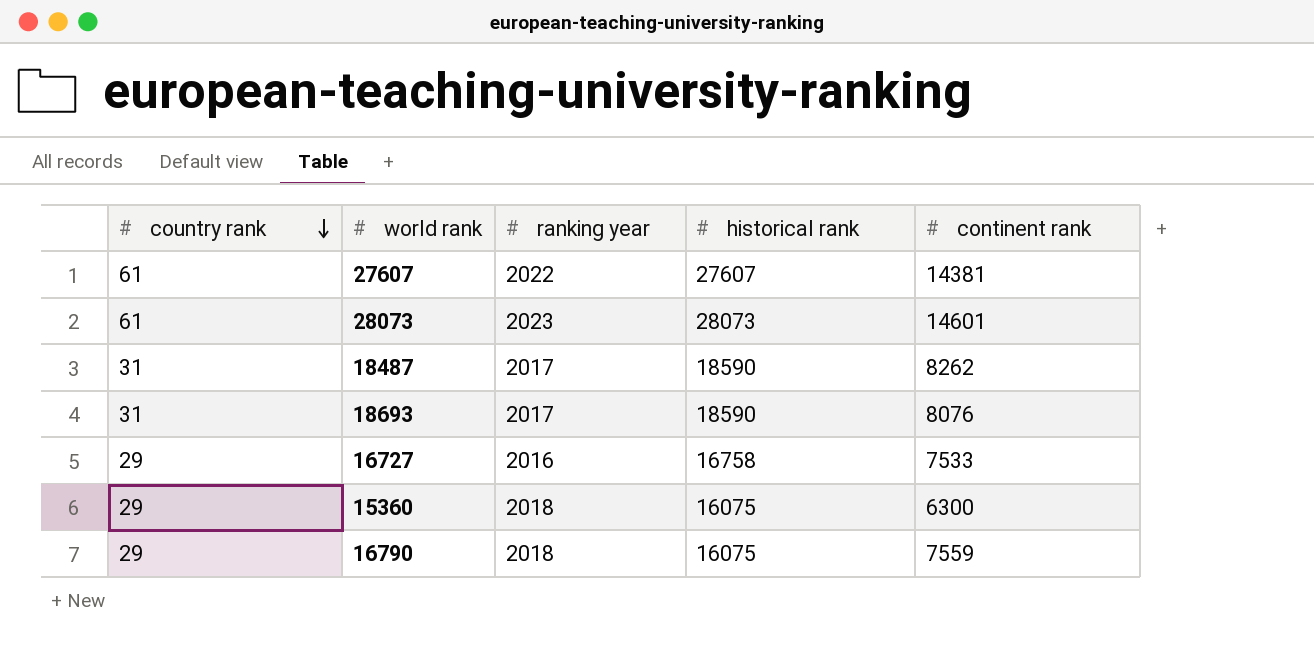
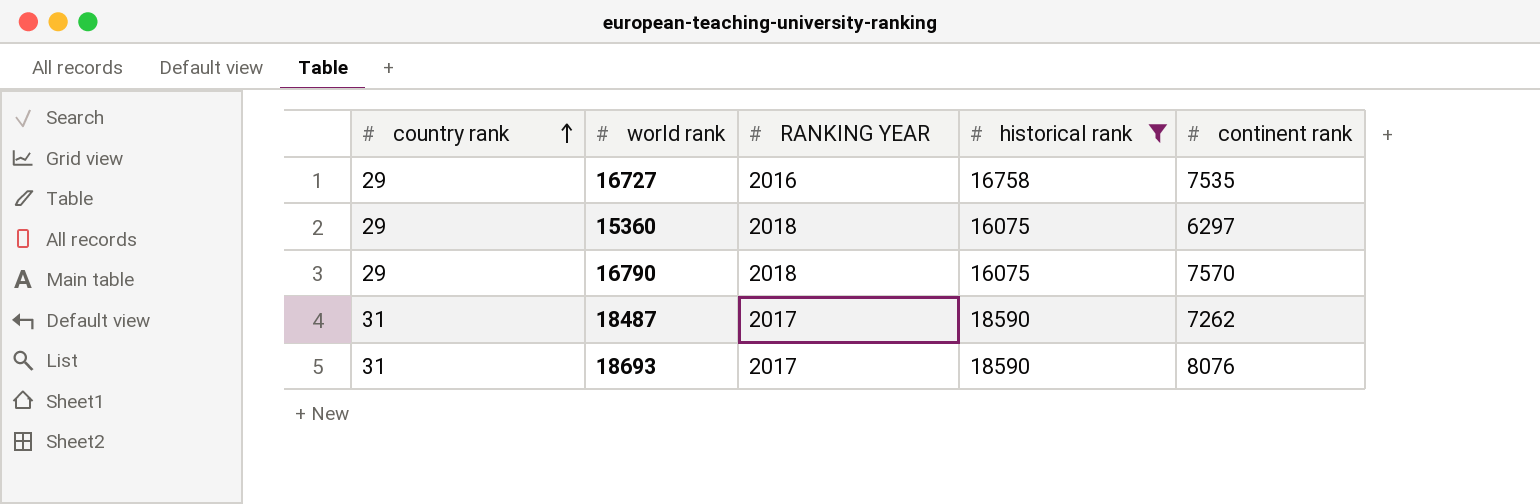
filter: none -> historical rank <= 18590
row order: country rank descending -> country rank ascending
column name: ranking year -> RANKING YEAR
16727 | continent rank: 7533 -> 7535
15360 | continent rank: 6300 -> 6297
16790 | continent rank: 7559 -> 7570
18487 | continent rank: 8262 -> 7262

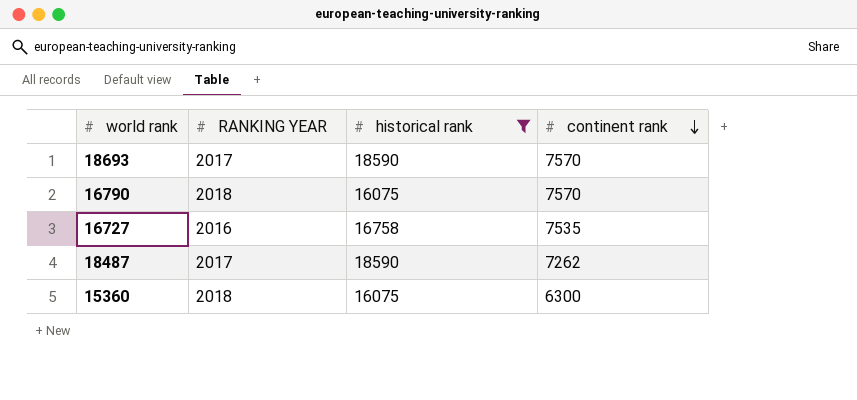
row order: country rank ascending -> continent rank descending
column country rank | position: 1 -> none
18693 | continent rank: 8076 -> 7570
15360 | continent rank: 6297 -> 6300

